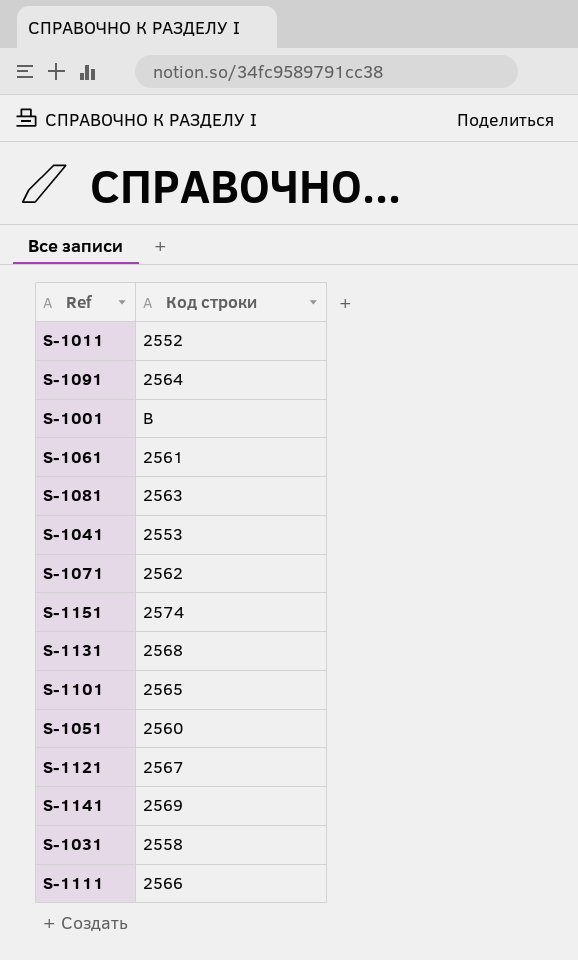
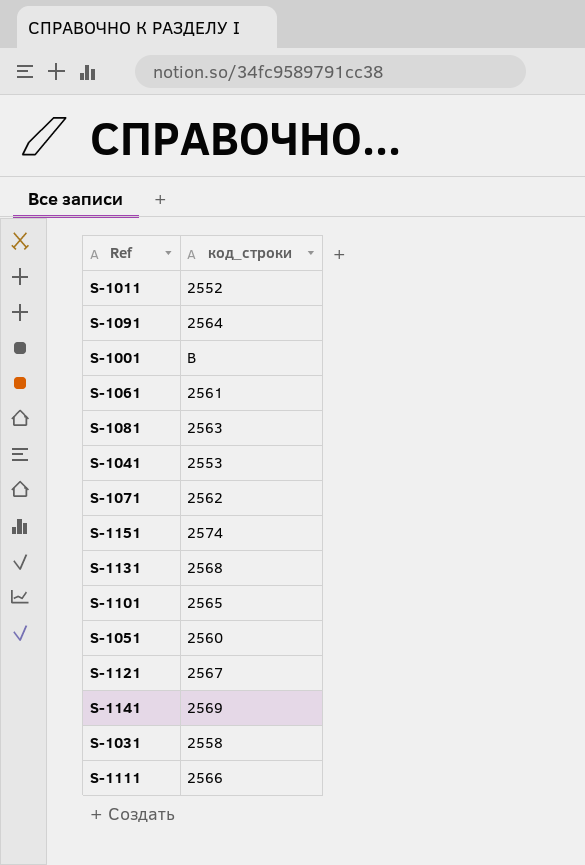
column name: Код строки -> код_строки

